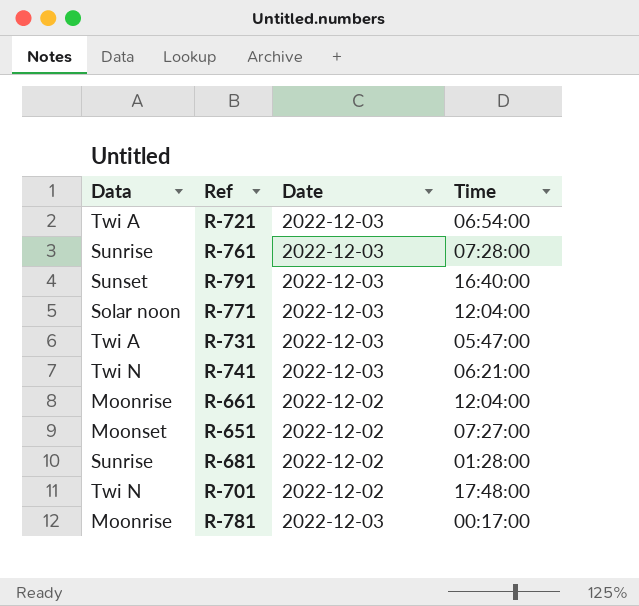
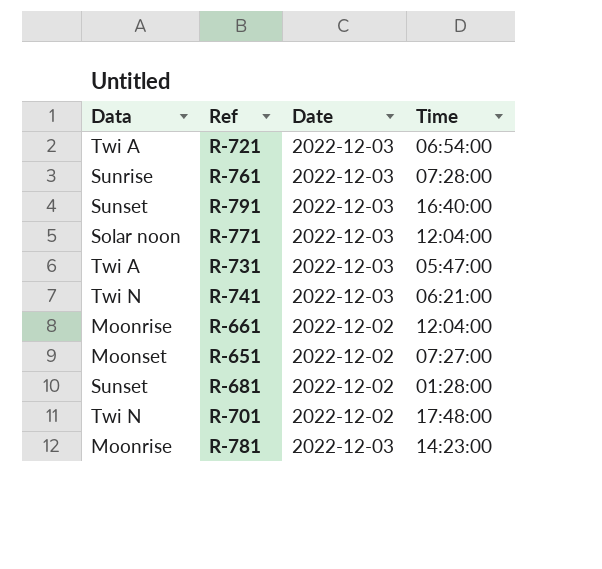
R-681 | Data: Sunrise -> Sunset
R-781 | Time: 00:17:00 -> 14:23:00

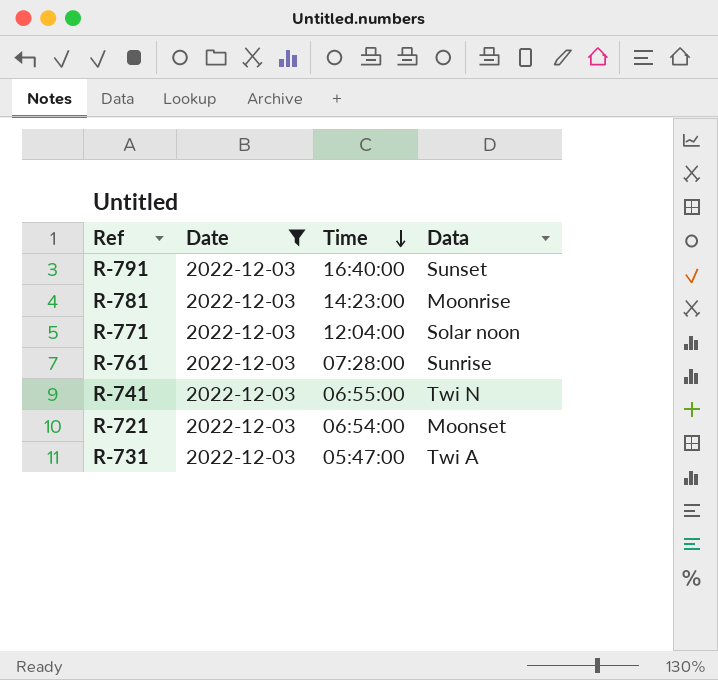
filter: none -> Date = 2022-12-03
row order: none -> Time descending
column Data | position: 1 -> 4
R-741 | Time: 06:21:00 -> 06:55:00
R-721 | Data: Twi A -> Moonset

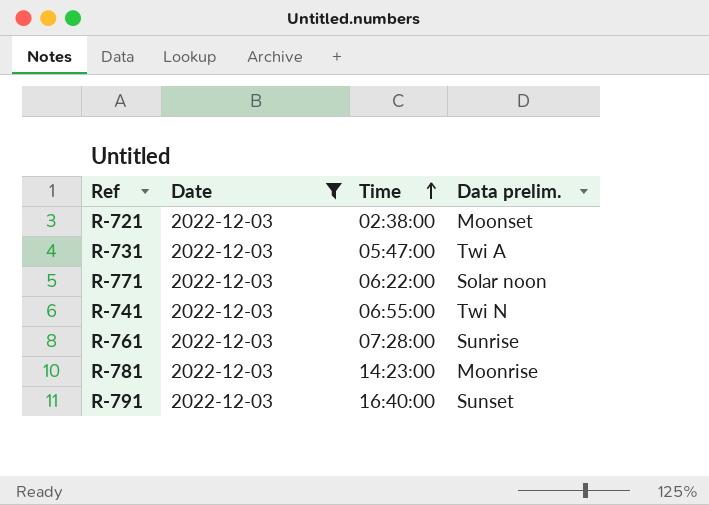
row order: Time descending -> Time ascending
column name: Data -> Data prelim.
R-721 | Time: 06:54:00 -> 02:38:00
R-771 | Time: 12:04:00 -> 06:22:00

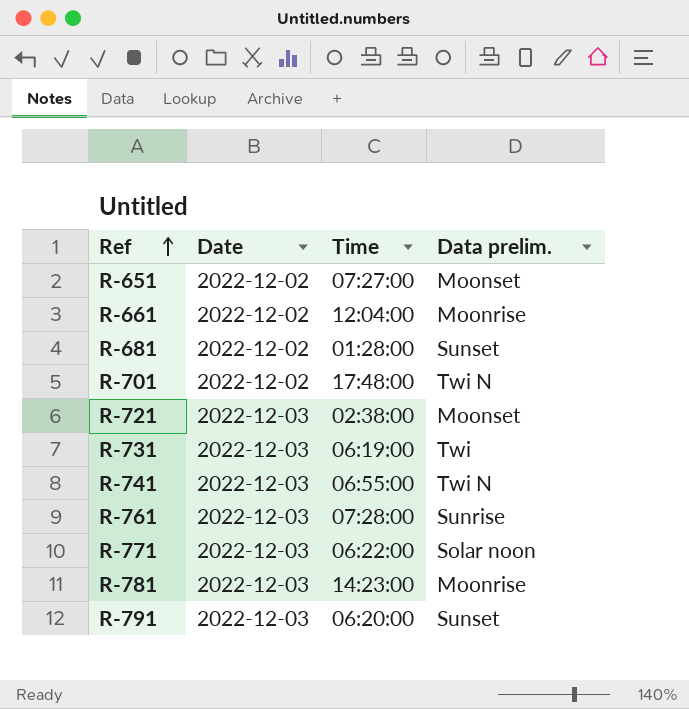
filter: Date = 2022-12-03 -> none
row order: Time ascending -> Ref ascending
R-731 | Time: 05:47:00 -> 06:19:00
R-731 | Data prelim.: Twi A -> Twi
R-791 | Time: 16:40:00 -> 06:20:00

